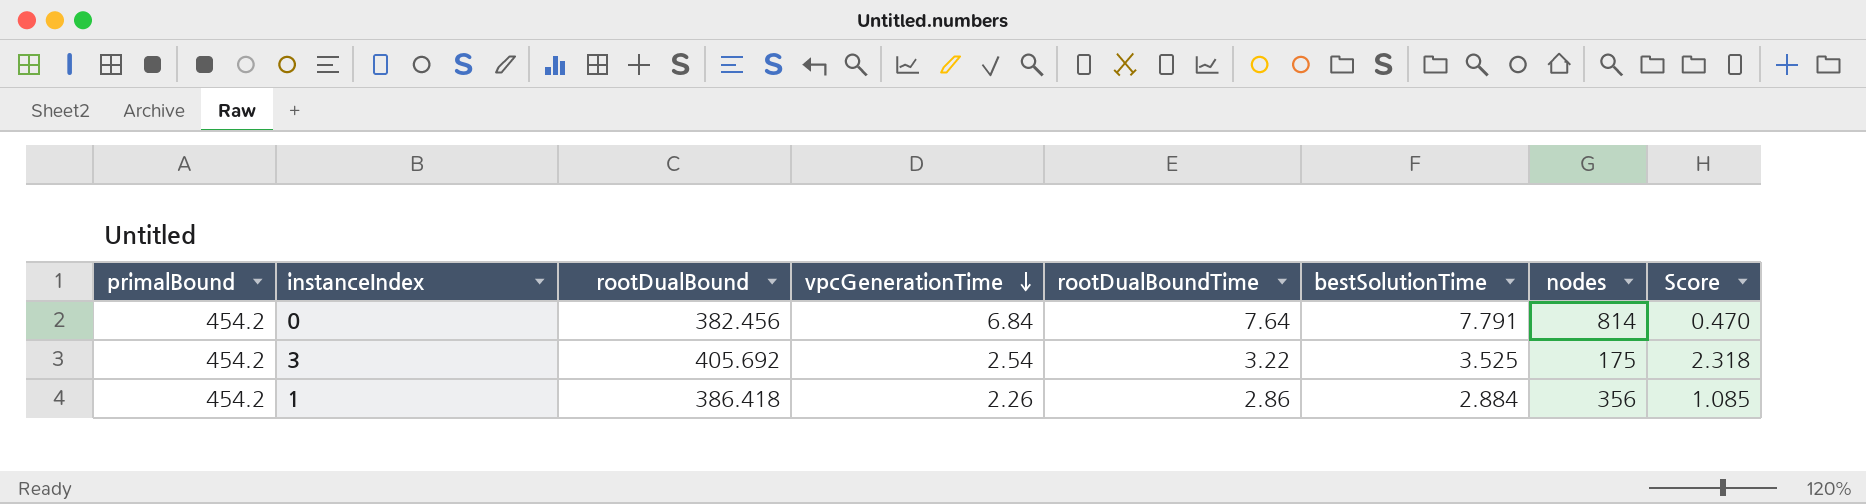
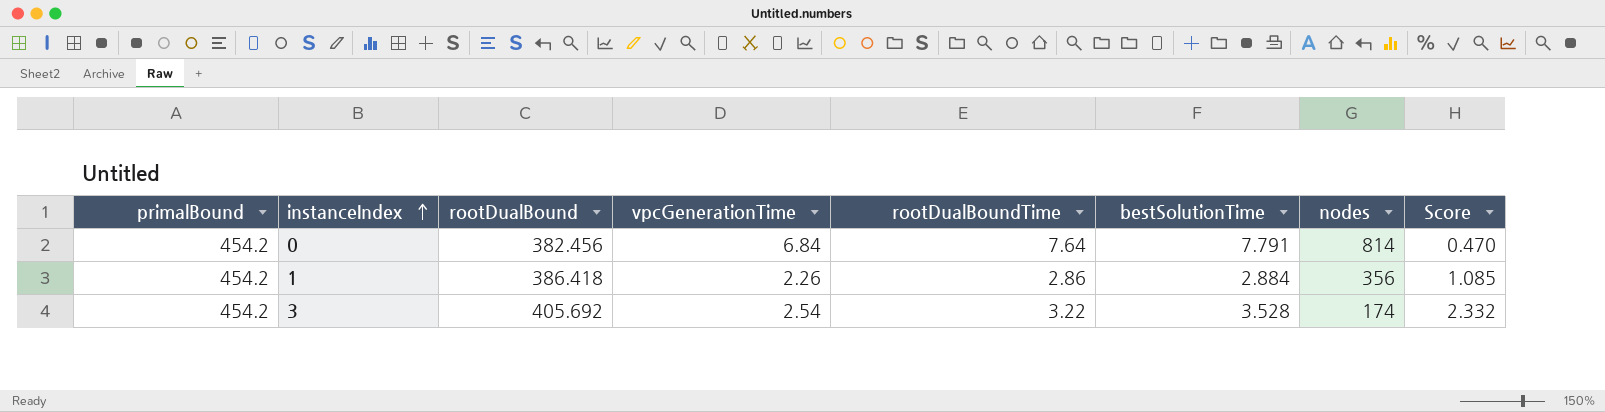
row order: vpcGenerationTime descending -> instanceIndex ascending
3 | bestSolutionTime: 3.525 -> 3.528
3 | nodes: 175 -> 174
3 | Score: 2.318 -> 2.332

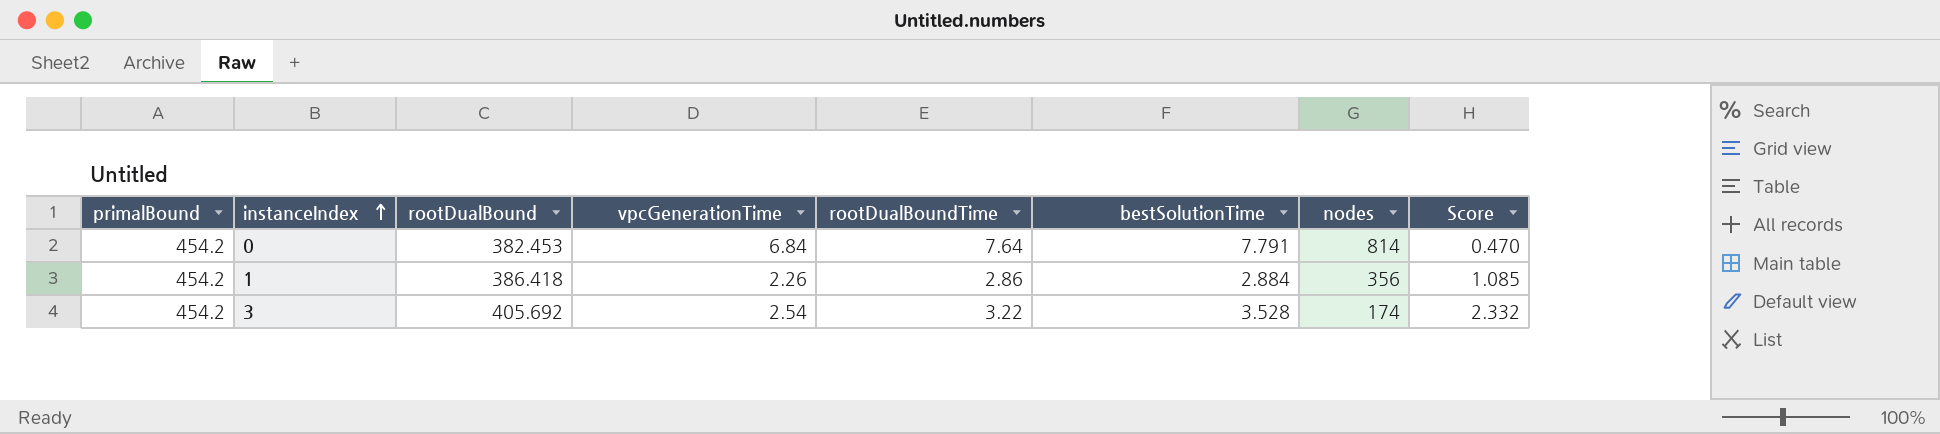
0 | rootDualBound: 382.456 -> 382.453

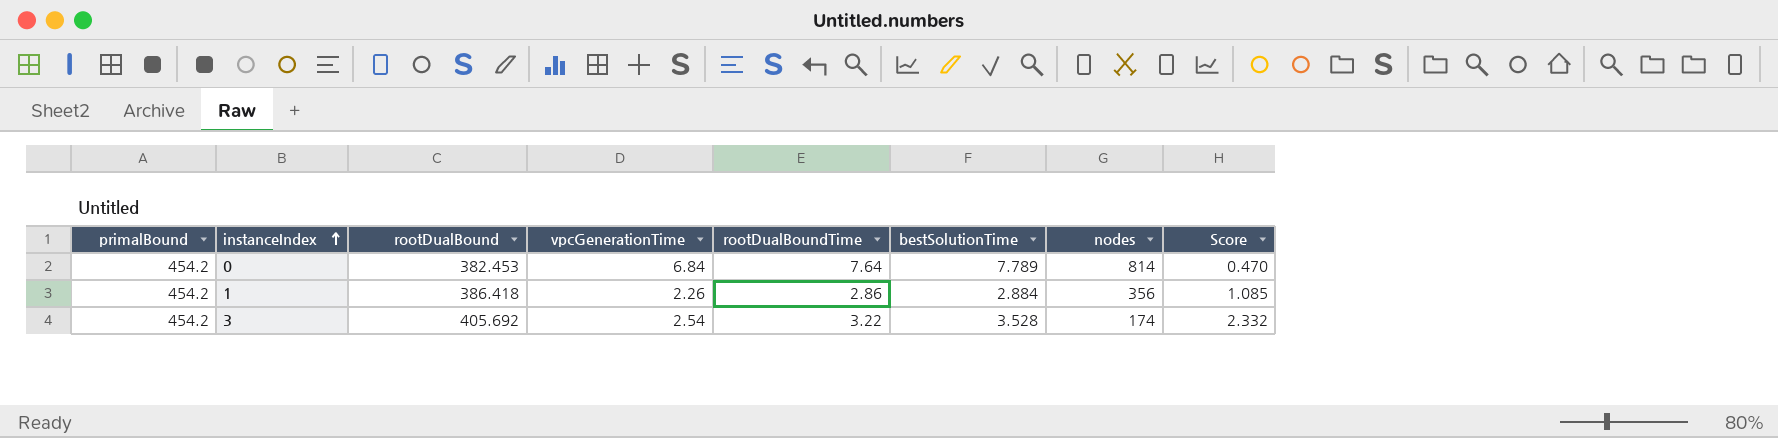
0 | bestSolutionTime: 7.791 -> 7.789

